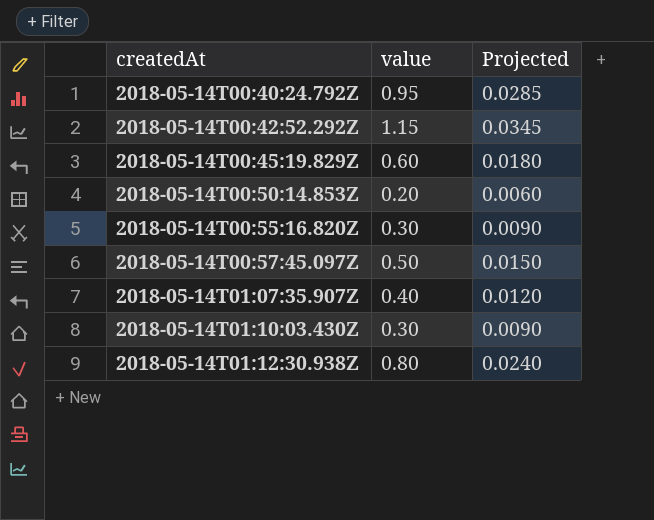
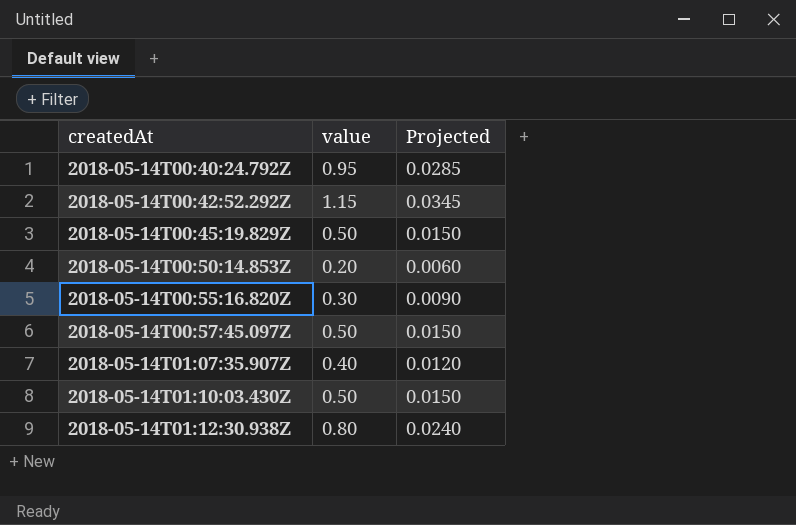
2018-05-14T00:45:19.829Z | value: 0.60 -> 0.50
2018-05-14T00:45:19.829Z | Projected: 0.0180 -> 0.0150
2018-05-14T01:10:03.430Z | value: 0.30 -> 0.50
2018-05-14T01:10:03.430Z | Projected: 0.0090 -> 0.0150

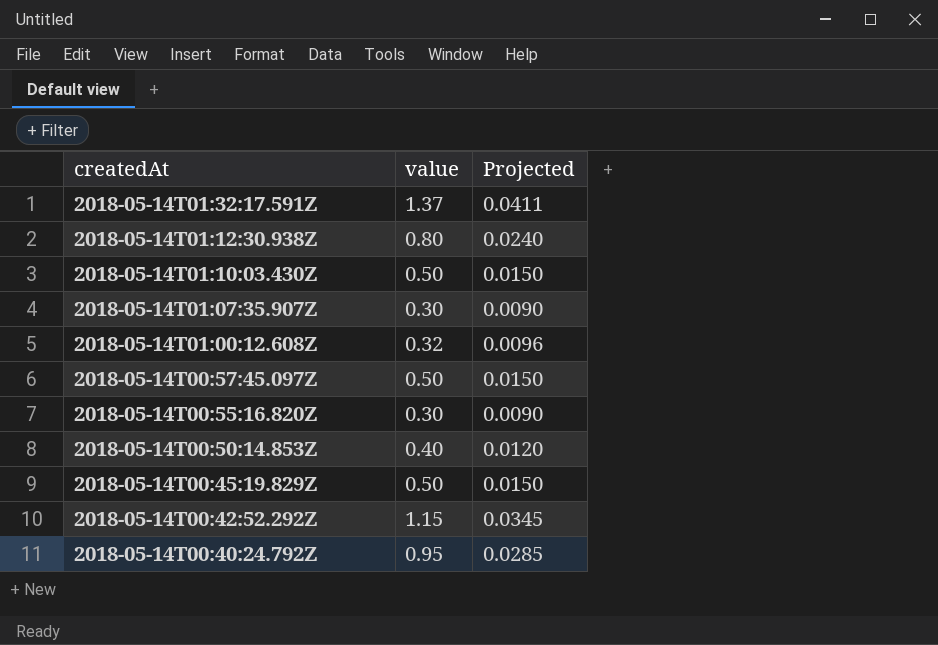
row order: createdAt ascending -> createdAt descending
row 2018-05-14T01:32:17.591Z: none -> 1.37 | 0.0411
2018-05-14T01:07:35.907Z | value: 0.40 -> 0.30
2018-05-14T01:07:35.907Z | Projected: 0.0120 -> 0.0090
row 2018-05-14T01:00:12.608Z: none -> 0.32 | 0.0096
2018-05-14T00:50:14.853Z | value: 0.20 -> 0.40
2018-05-14T00:50:14.853Z | Projected: 0.0060 -> 0.0120

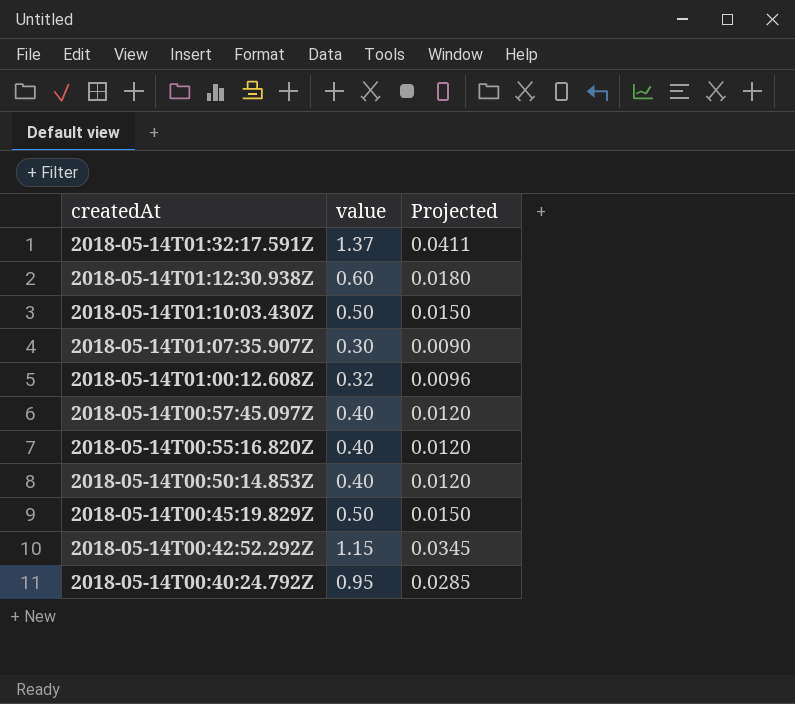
2018-05-14T01:12:30.938Z | value: 0.80 -> 0.60
2018-05-14T01:12:30.938Z | Projected: 0.0240 -> 0.0180
2018-05-14T00:57:45.097Z | value: 0.50 -> 0.40
2018-05-14T00:57:45.097Z | Projected: 0.0150 -> 0.0120
2018-05-14T00:55:16.820Z | value: 0.30 -> 0.40
2018-05-14T00:55:16.820Z | Projected: 0.0090 -> 0.0120

